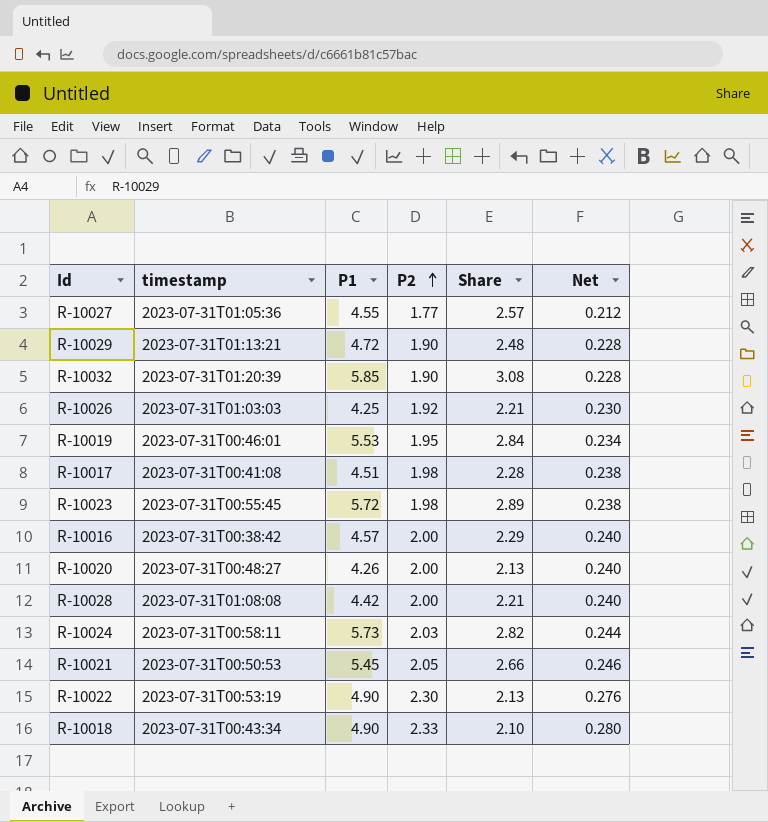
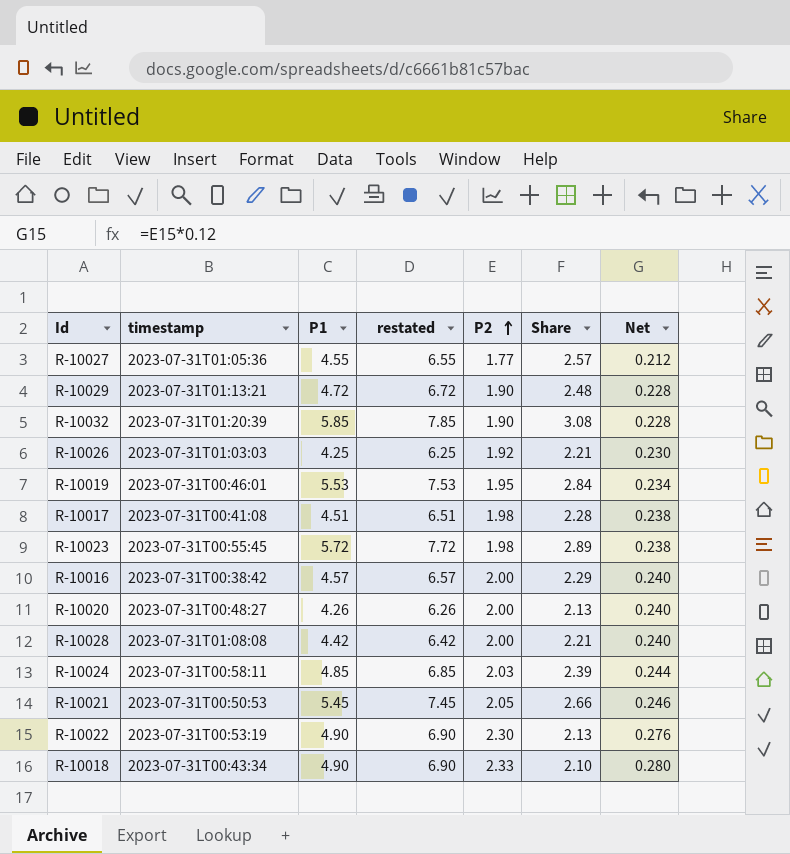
column restated | formula: none -> [P1] + 2
R-10024 | P1: 5.73 -> 4.85
R-10024 | Share: 2.82 -> 2.39

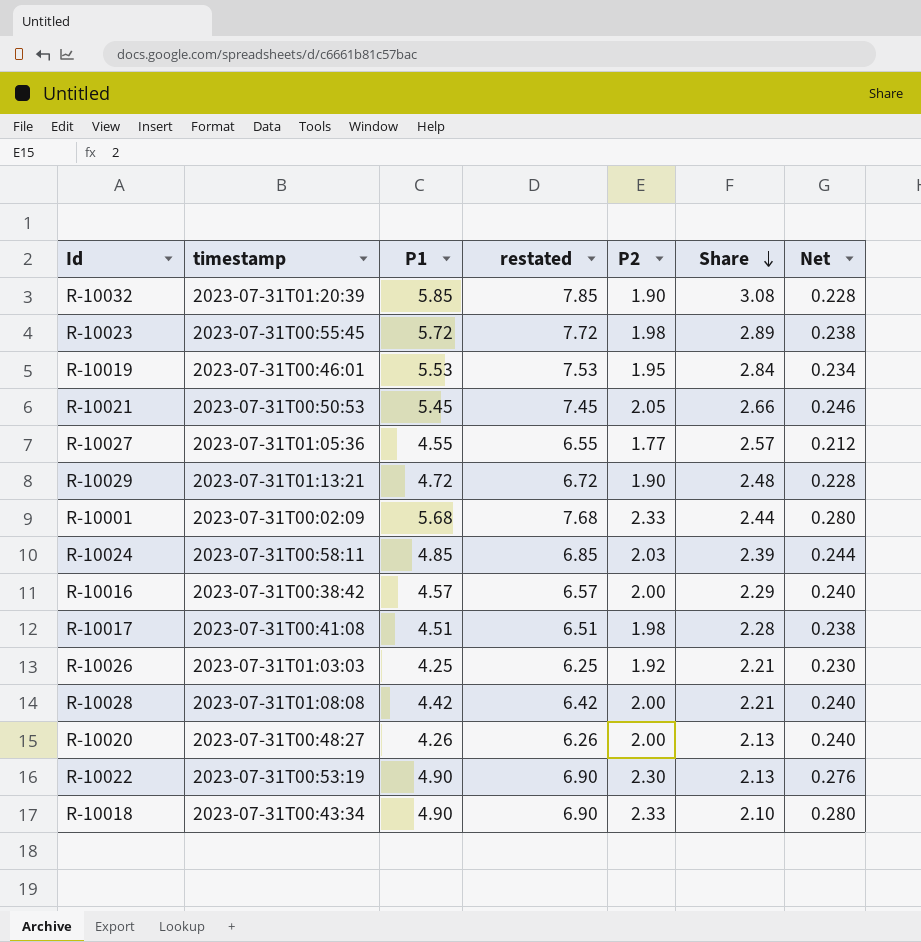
row order: P2 ascending -> Share descending
row R-10001: none -> 2023-07-31T00:02:09 | 5.68 | 7.68 | 2.33 | 2.44 | 0.280

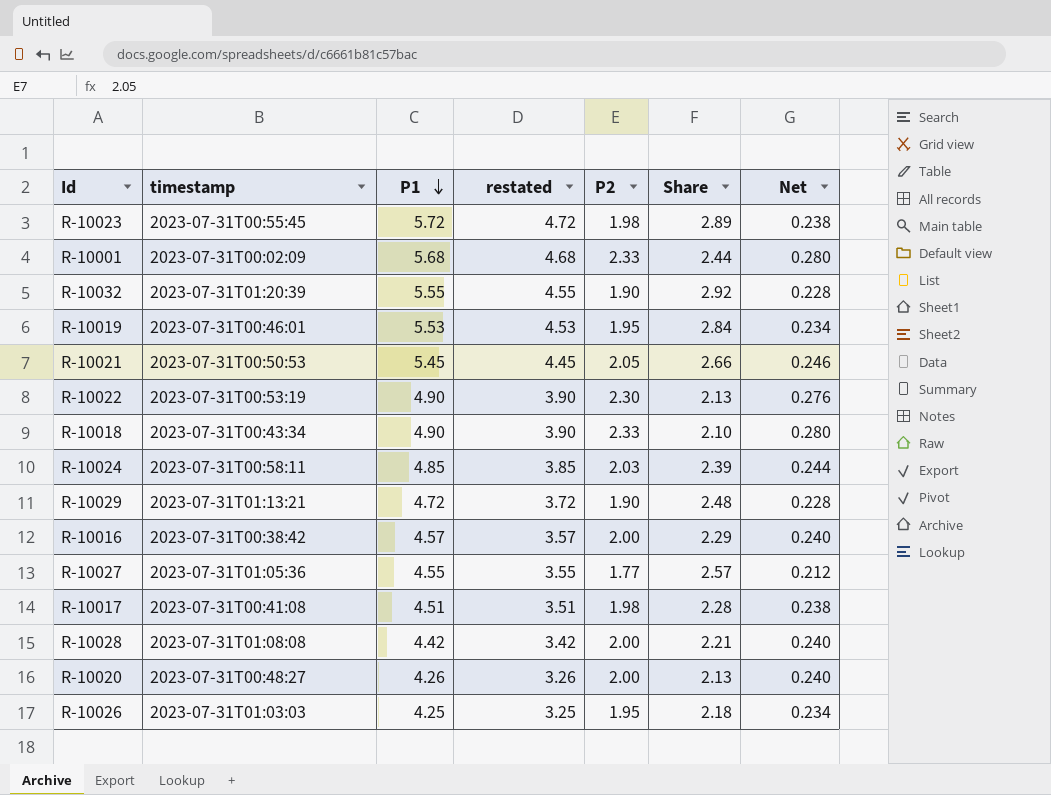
row order: Share descending -> P1 descending
column restated | formula: [P1] + 2 -> [P1] - 1
R-10032 | P1: 5.85 -> 5.55
R-10032 | Share: 3.08 -> 2.92
R-10026 | P2: 1.92 -> 1.95
R-10026 | Share: 2.21 -> 2.18
R-10026 | Net: 0.230 -> 0.234

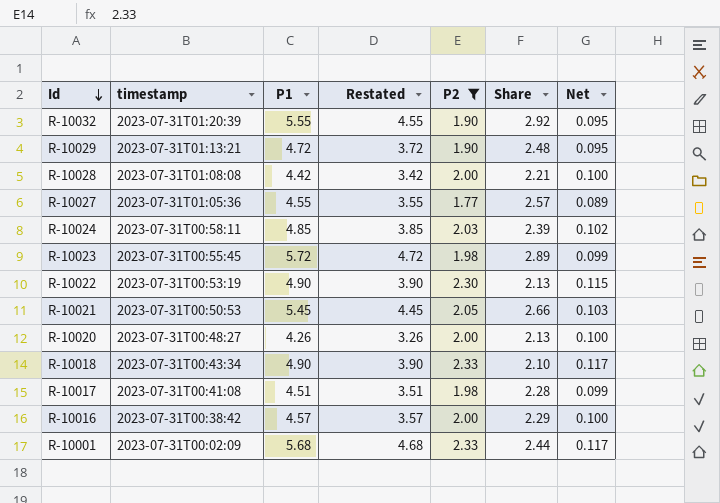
filter: none -> P2 != 1.95
row order: P1 descending -> Id descending
column name: restated -> Restated
column Net | formula: [P2] * 0.12 -> [P2] * 0.05

